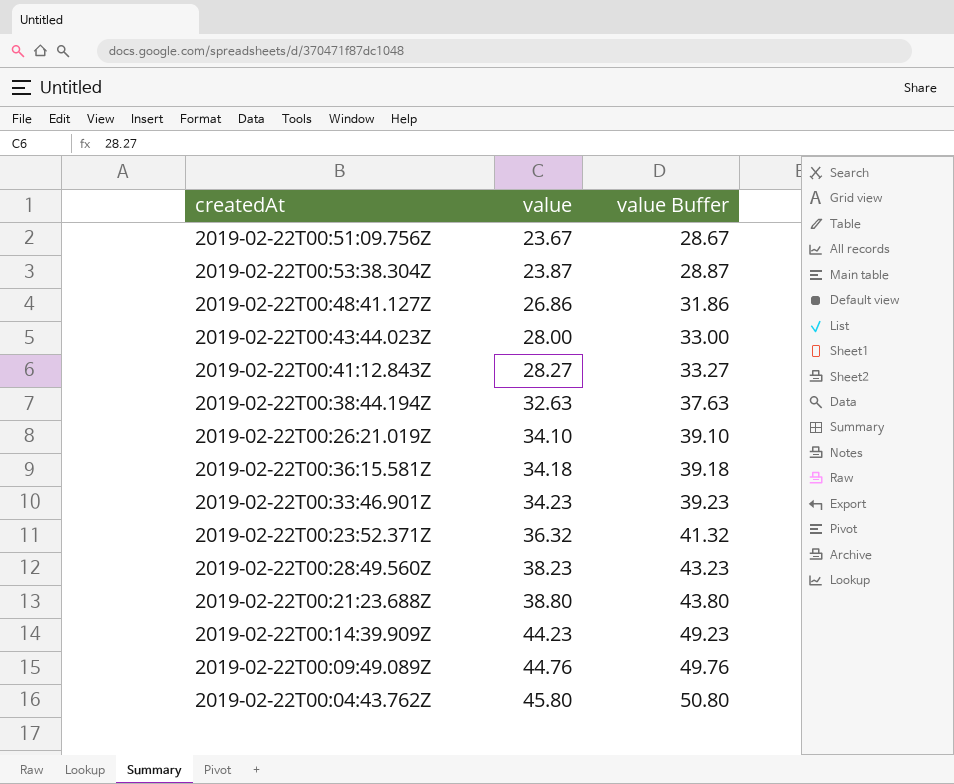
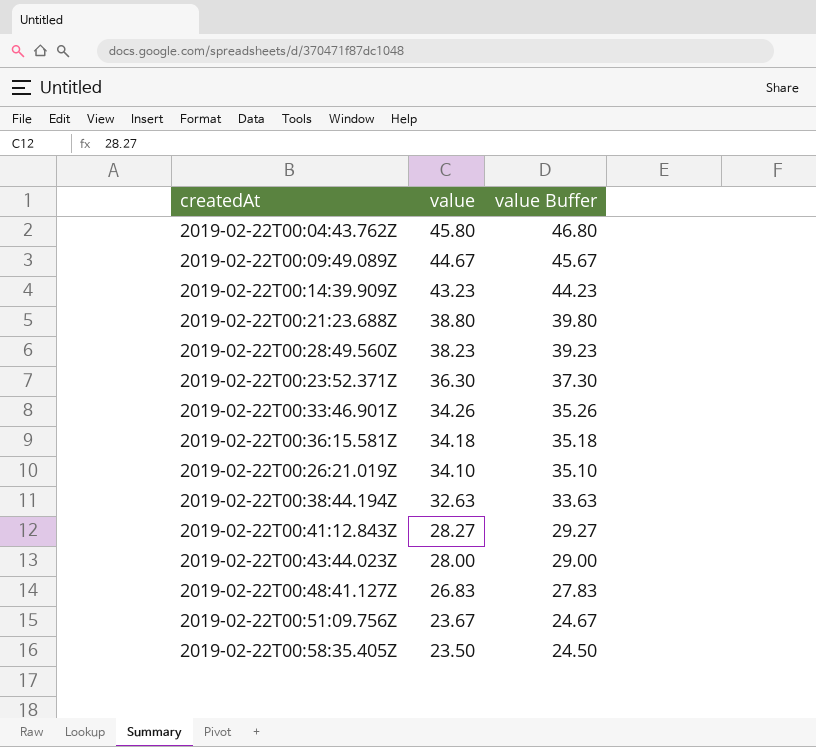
row order: value ascending -> value descending
column value Buffer | formula: [value] + 5 -> [value] + 1
row 2019-02-22T00:53:38.304Z: 23.87 | 28.87 -> none
2019-02-22T00:09:49.089Z | value: 44.76 -> 44.67
2019-02-22T00:14:39.909Z | value: 44.23 -> 43.23
2019-02-22T00:23:52.371Z | value: 36.32 -> 36.30
2019-02-22T00:33:46.901Z | value: 34.23 -> 34.26
2019-02-22T00:48:41.127Z | value: 26.86 -> 26.83
row 2019-02-22T00:58:35.405Z: none -> 23.50 | 24.50

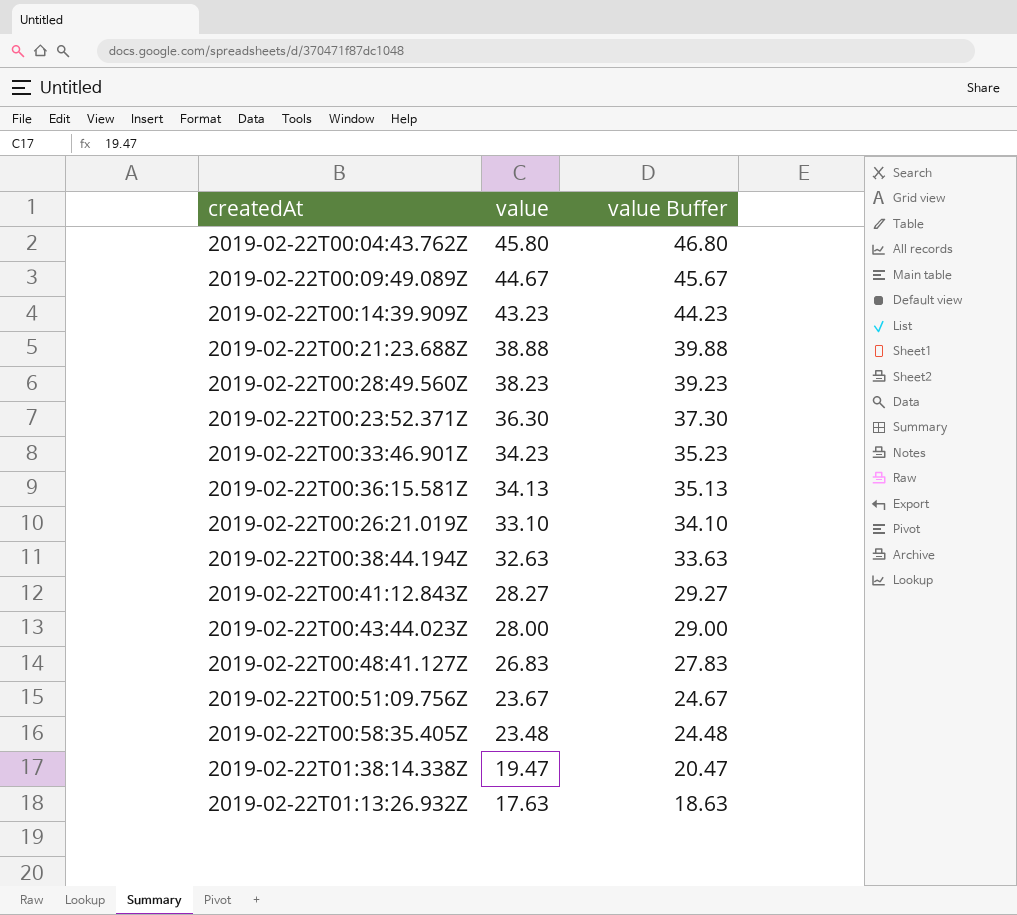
2019-02-22T00:21:23.688Z | value: 38.80 -> 38.88
2019-02-22T00:21:23.688Z | value Buffer: 39.80 -> 39.88
2019-02-22T00:33:46.901Z | value: 34.26 -> 34.23
2019-02-22T00:33:46.901Z | value Buffer: 35.26 -> 35.23
2019-02-22T00:36:15.581Z | value: 34.18 -> 34.13
2019-02-22T00:36:15.581Z | value Buffer: 35.18 -> 35.13
2019-02-22T00:26:21.019Z | value: 34.10 -> 33.10
2019-02-22T00:26:21.019Z | value Buffer: 35.10 -> 34.10
2019-02-22T00:58:35.405Z | value: 23.50 -> 23.48
2019-02-22T00:58:35.405Z | value Buffer: 24.50 -> 24.48
row 2019-02-22T01:38:14.338Z: none -> 19.47 | 20.47
row 2019-02-22T01:13:26.932Z: none -> 17.63 | 18.63

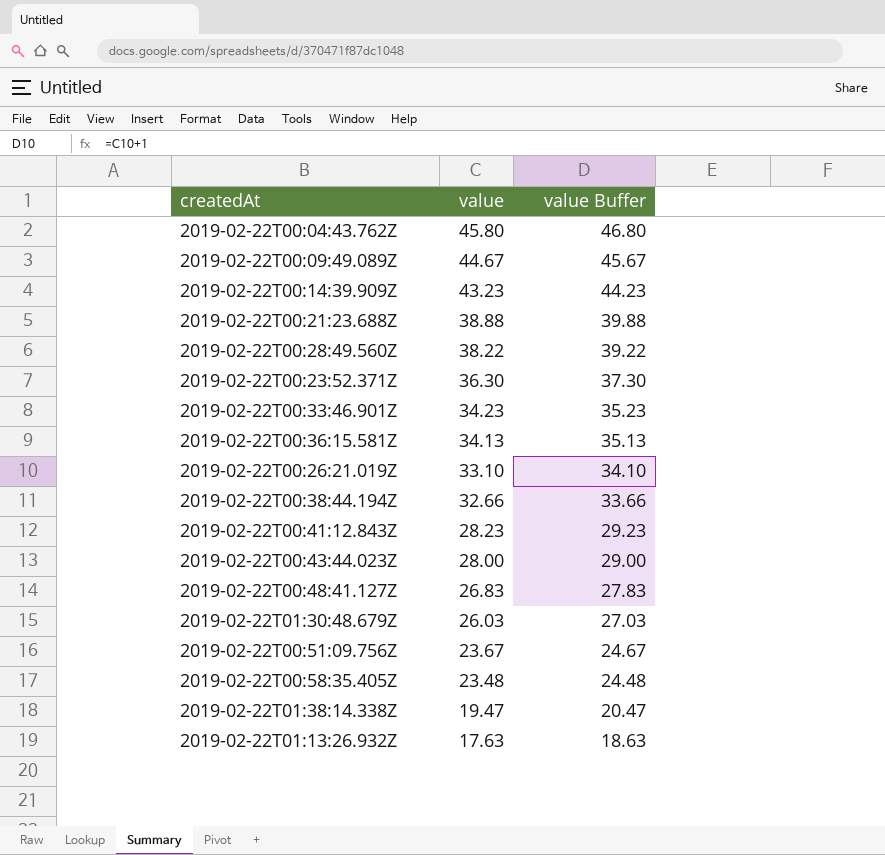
2019-02-22T00:28:49.560Z | value: 38.23 -> 38.22
2019-02-22T00:28:49.560Z | value Buffer: 39.23 -> 39.22
2019-02-22T00:38:44.194Z | value: 32.63 -> 32.66
2019-02-22T00:38:44.194Z | value Buffer: 33.63 -> 33.66
2019-02-22T00:41:12.843Z | value: 28.27 -> 28.23
2019-02-22T00:41:12.843Z | value Buffer: 29.27 -> 29.23
row 2019-02-22T01:30:48.679Z: none -> 26.03 | 27.03

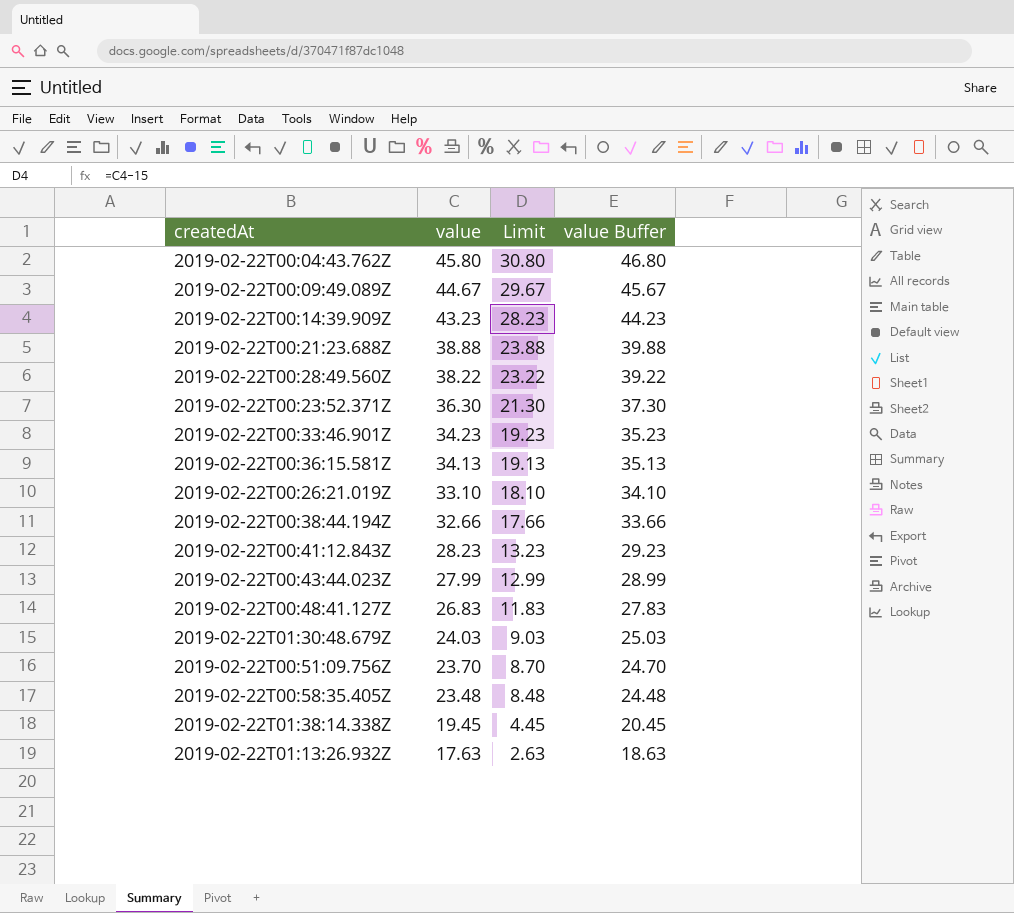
column Limit | formula: none -> [value] - 15
2019-02-22T00:43:44.023Z | value: 28.00 -> 27.99
2019-02-22T00:43:44.023Z | value Buffer: 29.00 -> 28.99
2019-02-22T01:30:48.679Z | value: 26.03 -> 24.03
2019-02-22T01:30:48.679Z | value Buffer: 27.03 -> 25.03
2019-02-22T00:51:09.756Z | value: 23.67 -> 23.70
2019-02-22T00:51:09.756Z | value Buffer: 24.67 -> 24.70
2019-02-22T01:38:14.338Z | value: 19.47 -> 19.45
2019-02-22T01:38:14.338Z | value Buffer: 20.47 -> 20.45

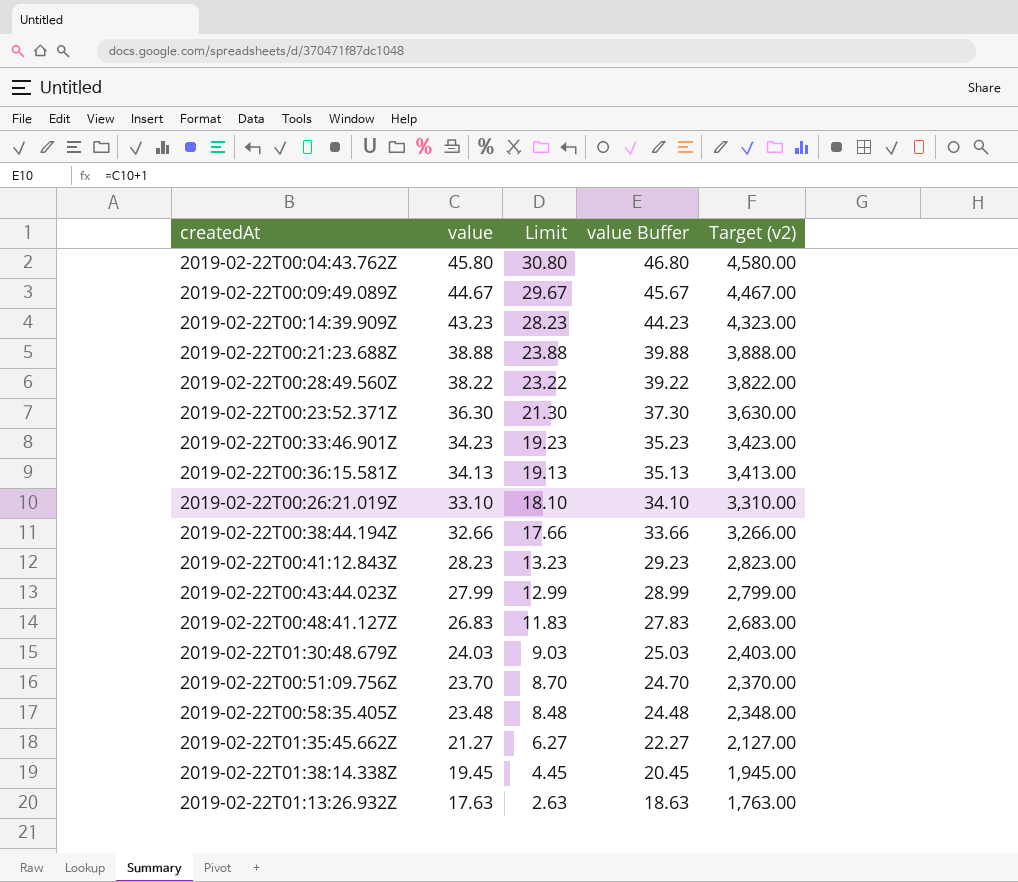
column Target (v2) | formula: none -> [value] * 100
row 2019-02-22T01:35:45.662Z: none -> 21.27 | 6.27 | 22.27 | 2,127.00

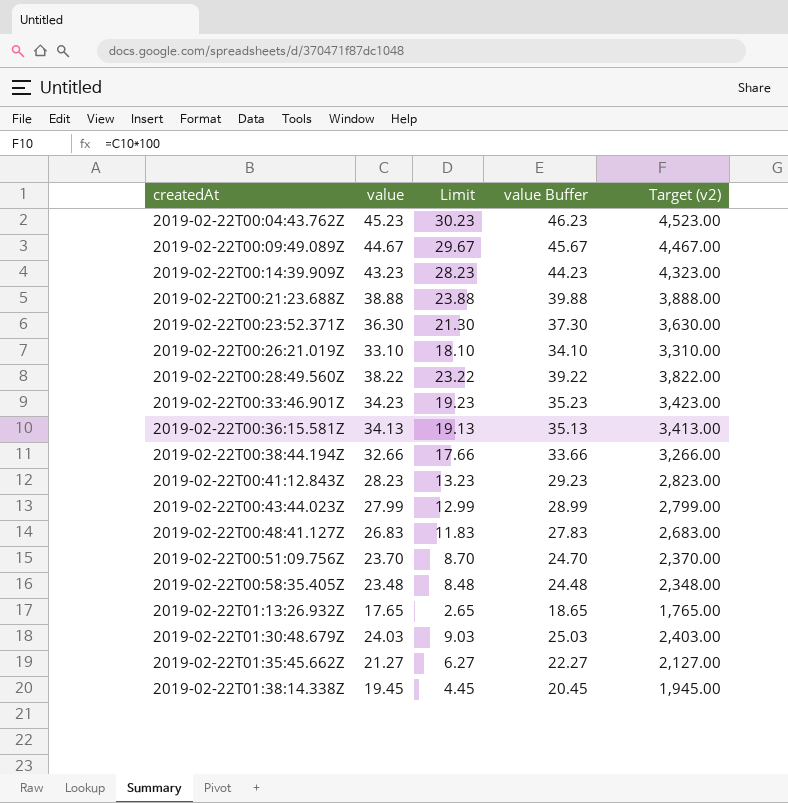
row order: value descending -> createdAt ascending
2019-02-22T00:04:43.762Z | value: 45.80 -> 45.23
2019-02-22T00:04:43.762Z | Limit: 30.80 -> 30.23
2019-02-22T00:04:43.762Z | value Buffer: 46.80 -> 46.23
2019-02-22T00:04:43.762Z | Target (v2): 4,580.00 -> 4,523.00
2019-02-22T01:13:26.932Z | value: 17.63 -> 17.65
2019-02-22T01:13:26.932Z | Limit: 2.63 -> 2.65
2019-02-22T01:13:26.932Z | value Buffer: 18.63 -> 18.65
2019-02-22T01:13:26.932Z | Target (v2): 1,763.00 -> 1,765.00

